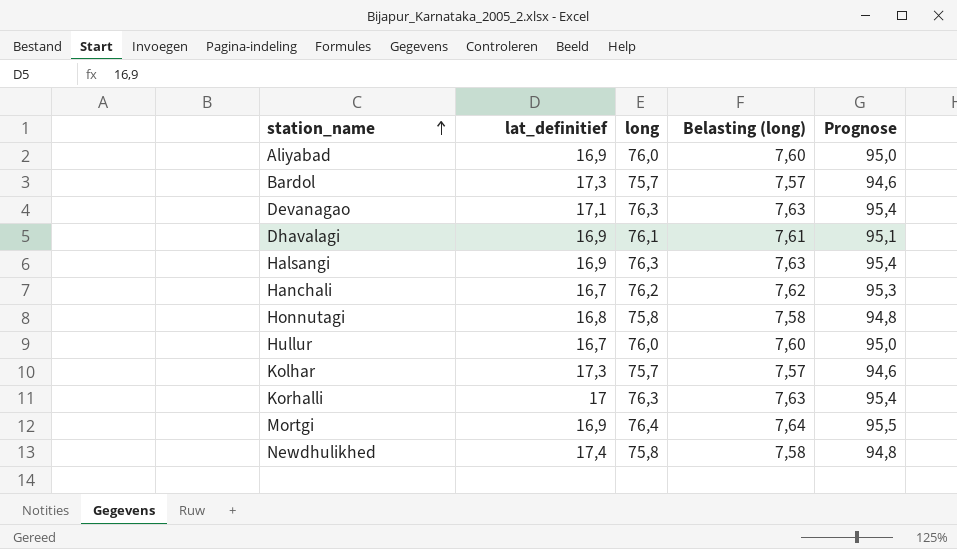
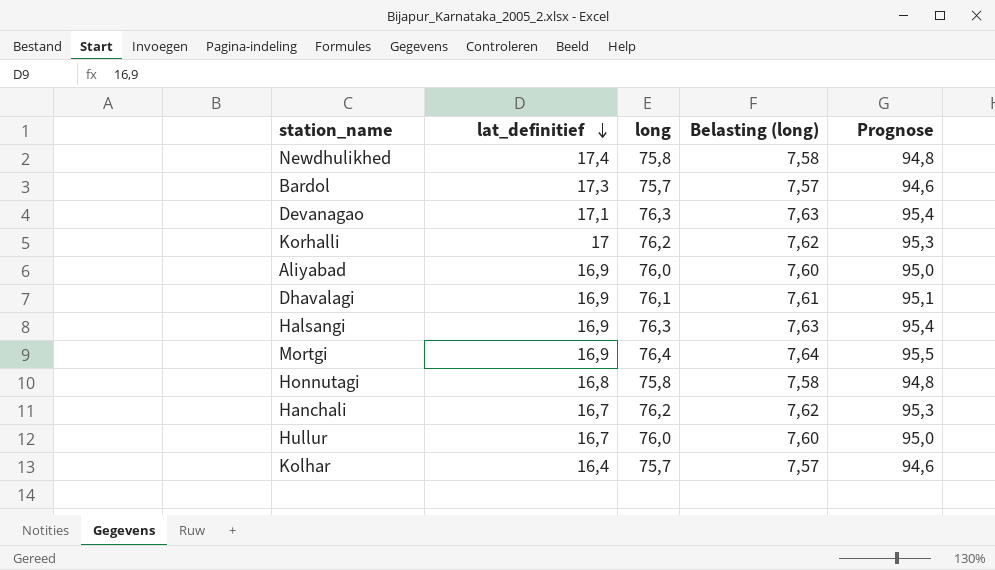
row order: station_name ascending -> lat_definitief descending
Korhalli | long: 76,3 -> 76,2
Korhalli | Belasting (long): 7,63 -> 7,62
Korhalli | Prognose: 95,4 -> 95,3
Kolhar | lat_definitief: 17,3 -> 16,4

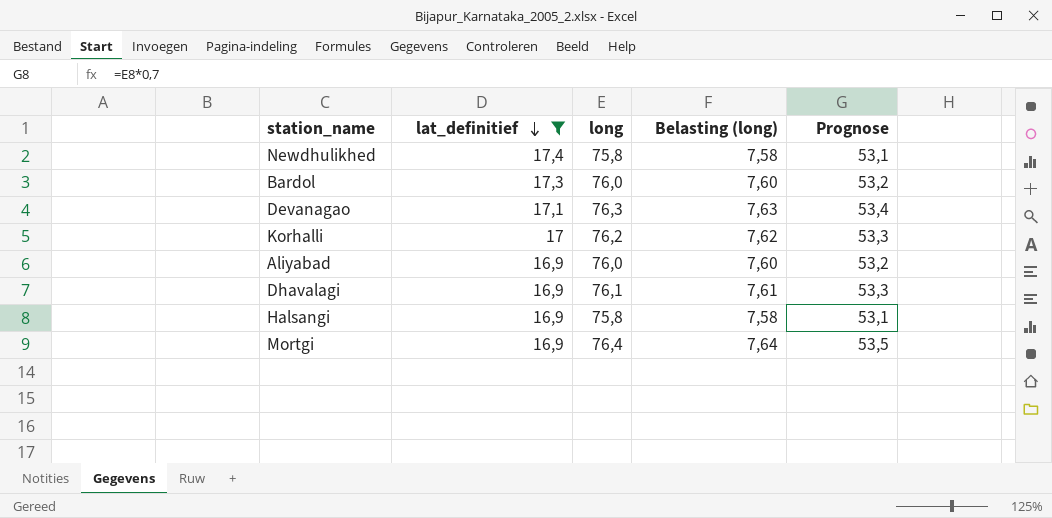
filter: none -> lat_definitief >= 16,9
column Prognose | formula: [long] * 1,25 -> [long] * 0,7
Bardol | long: 75,7 -> 76,0
Bardol | Belasting (long): 7,57 -> 7,60
Halsangi | long: 76,3 -> 75,8
Halsangi | Belasting (long): 7,63 -> 7,58

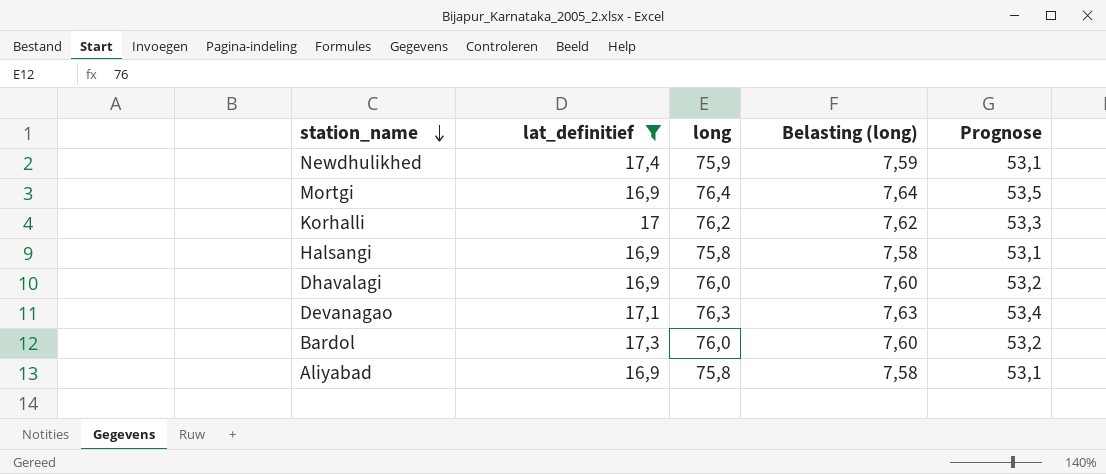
row order: lat_definitief descending -> station_name descending
Newdhulikhed | long: 75,8 -> 75,9
Newdhulikhed | Belasting (long): 7,58 -> 7,59
Dhavalagi | long: 76,1 -> 76,0
Dhavalagi | Belasting (long): 7,61 -> 7,60
Dhavalagi | Prognose: 53,3 -> 53,2
Aliyabad | long: 76,0 -> 75,8
Aliyabad | Belasting (long): 7,60 -> 7,58
Aliyabad | Prognose: 53,2 -> 53,1

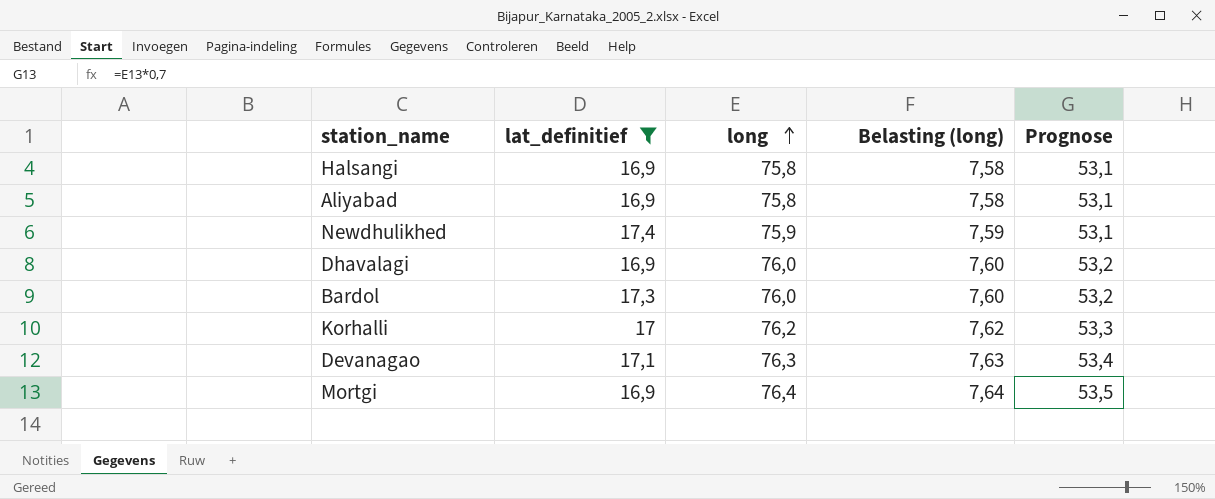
row order: station_name descending -> long ascending

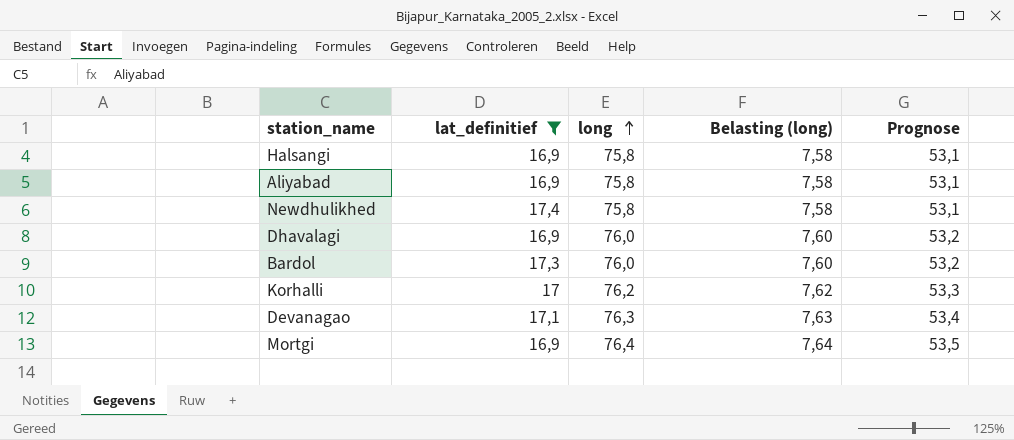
Newdhulikhed | long: 75,9 -> 75,8
Newdhulikhed | Belasting (long): 7,59 -> 7,58

